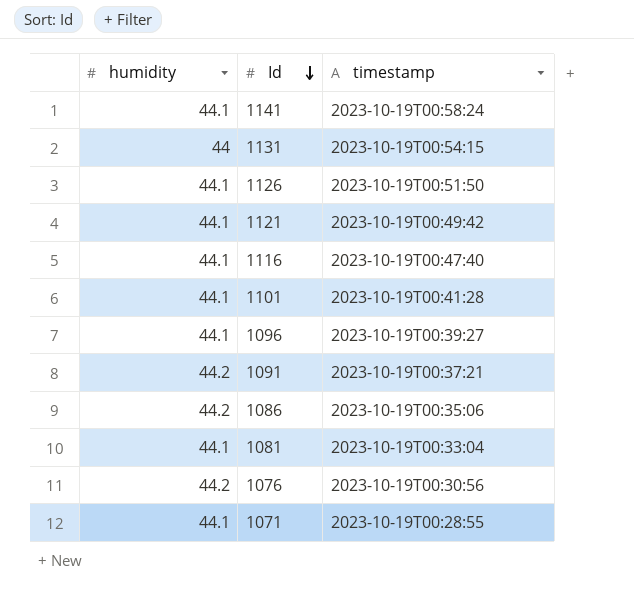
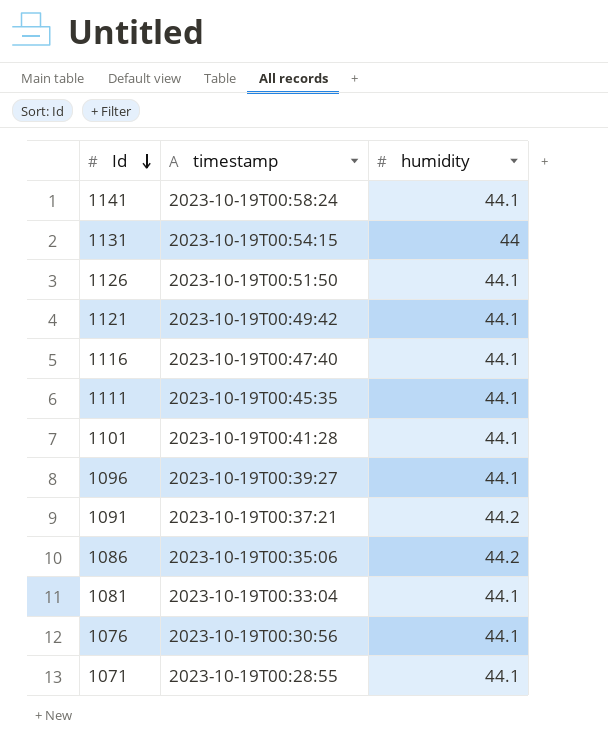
column humidity | position: 1 -> 3
row 1111: none -> 2023-10-19T00:45:35 | 44.1
1076 | humidity: 44.2 -> 44.1

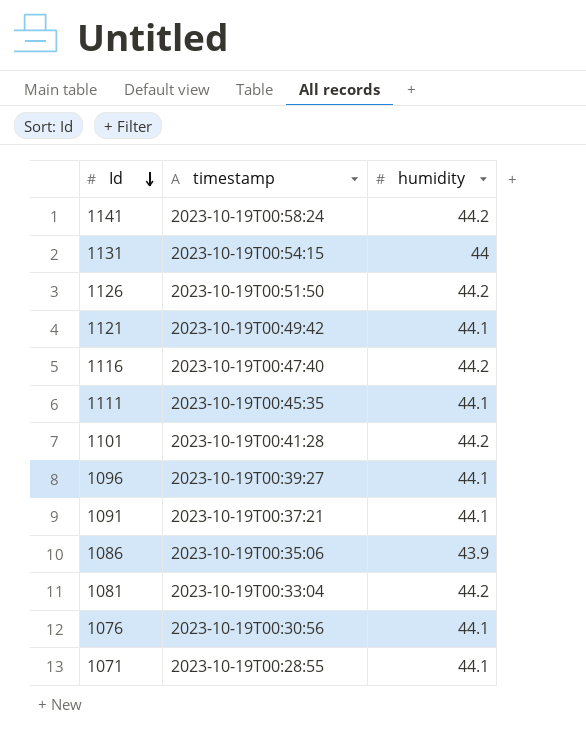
1141 | humidity: 44.1 -> 44.2
1126 | humidity: 44.1 -> 44.2
1116 | humidity: 44.1 -> 44.2
1101 | humidity: 44.1 -> 44.2
1091 | humidity: 44.2 -> 44.1
1086 | humidity: 44.2 -> 43.9
1081 | humidity: 44.1 -> 44.2

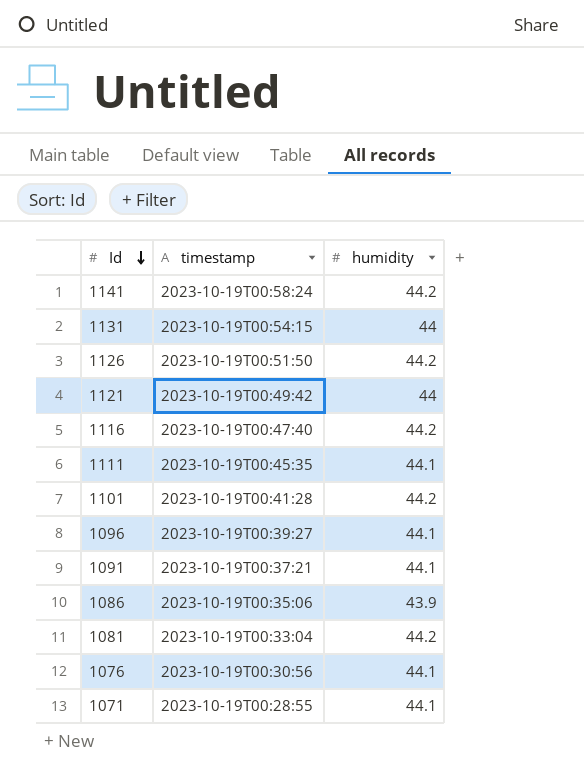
1121 | humidity: 44.1 -> 44

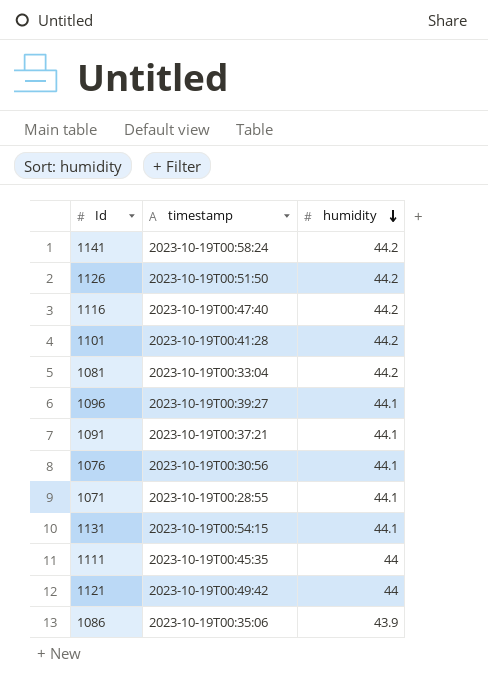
row order: Id descending -> humidity descending
1131 | humidity: 44 -> 44.1
1111 | humidity: 44.1 -> 44

